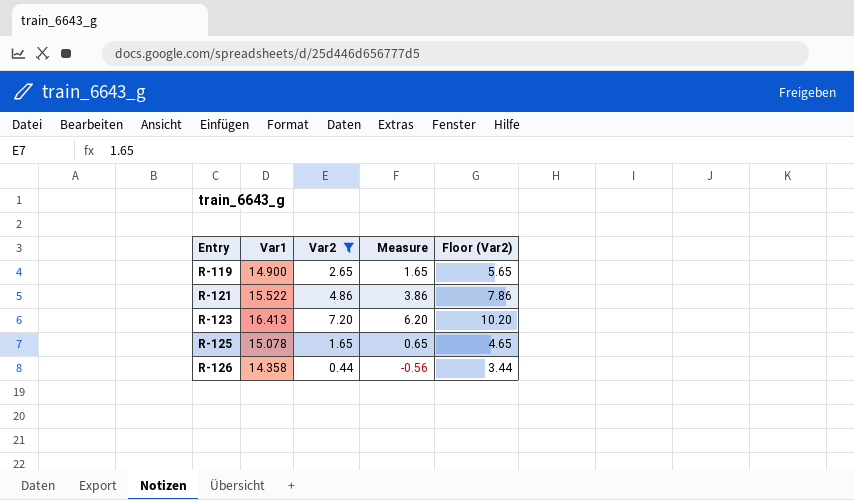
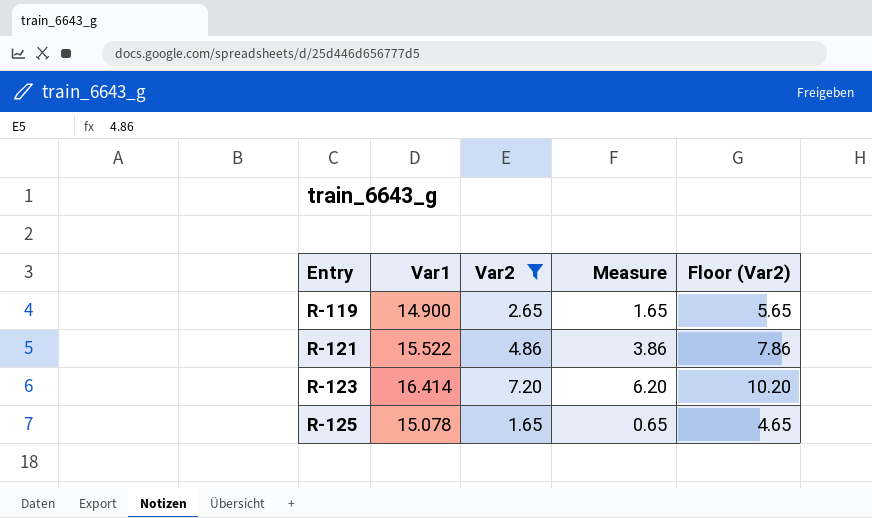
row R-126: 14.358 | 0.44 | -0.56 | 3.44 -> none
R-123 | Var1: 16.413 -> 16.414

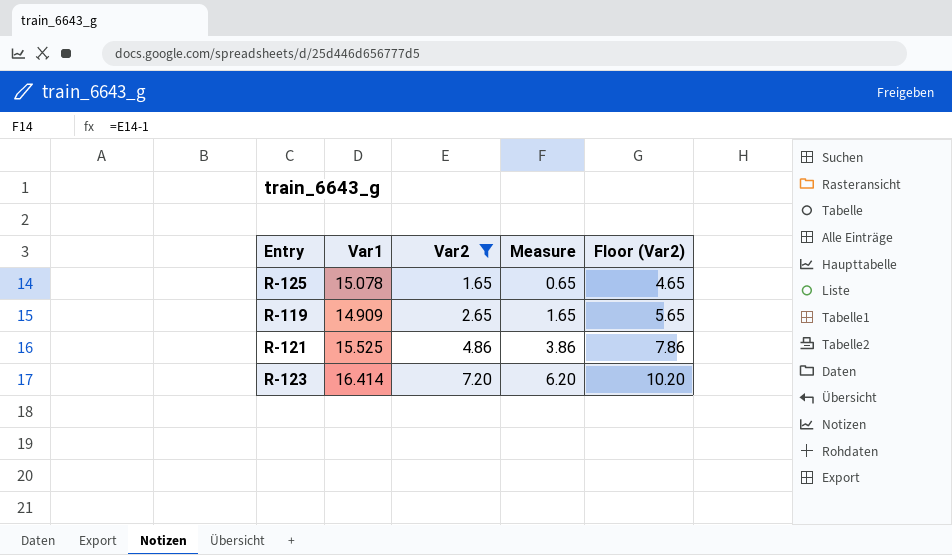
row order: Entry ascending -> Var2 ascending
R-119 | Var1: 14.900 -> 14.909
R-121 | Var1: 15.522 -> 15.525

